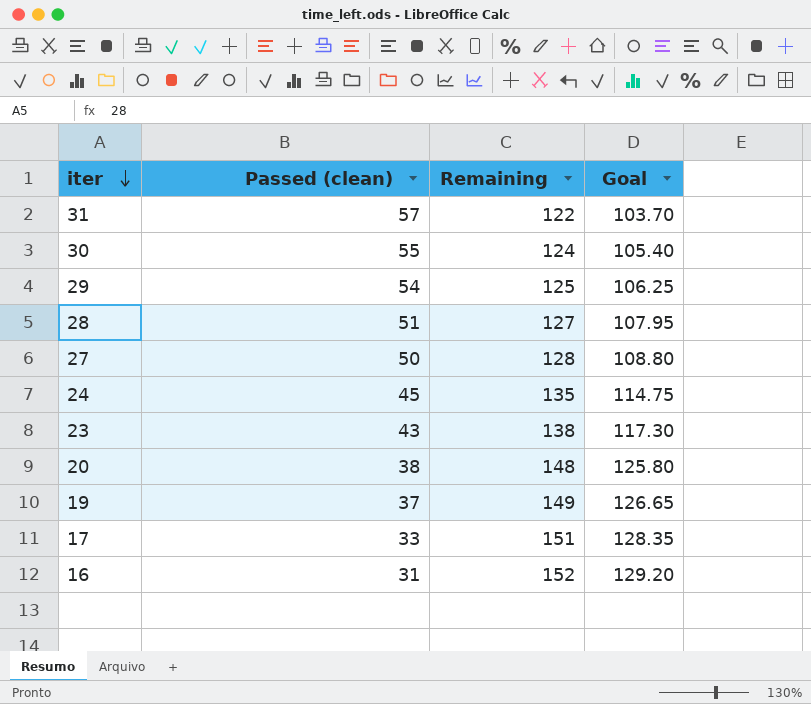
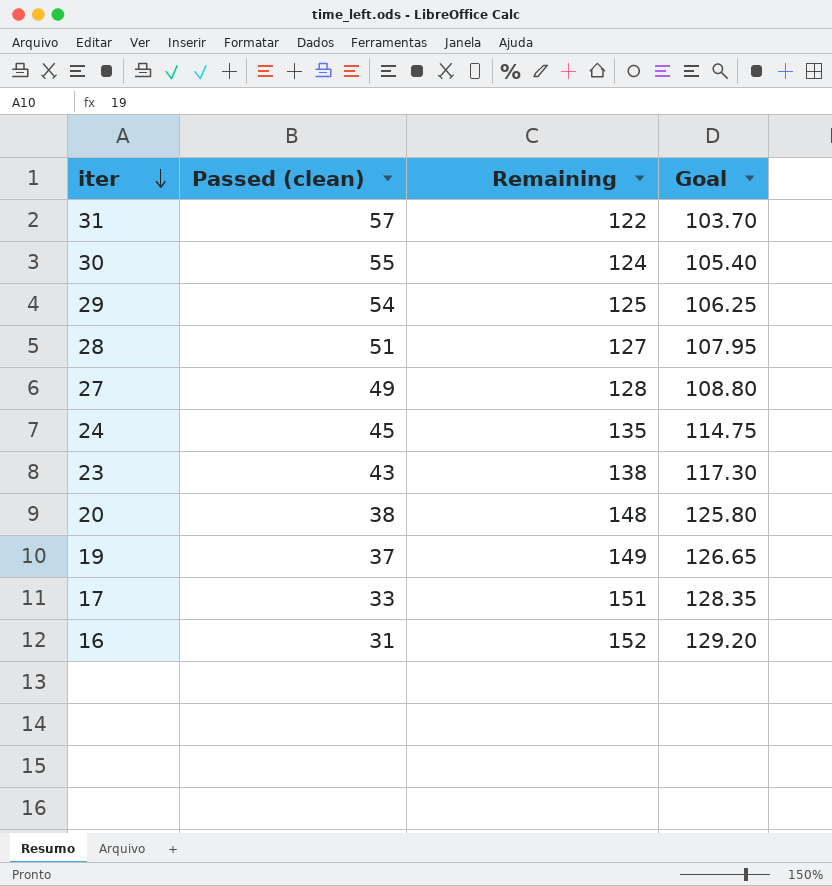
27 | Passed (clean): 50 -> 49

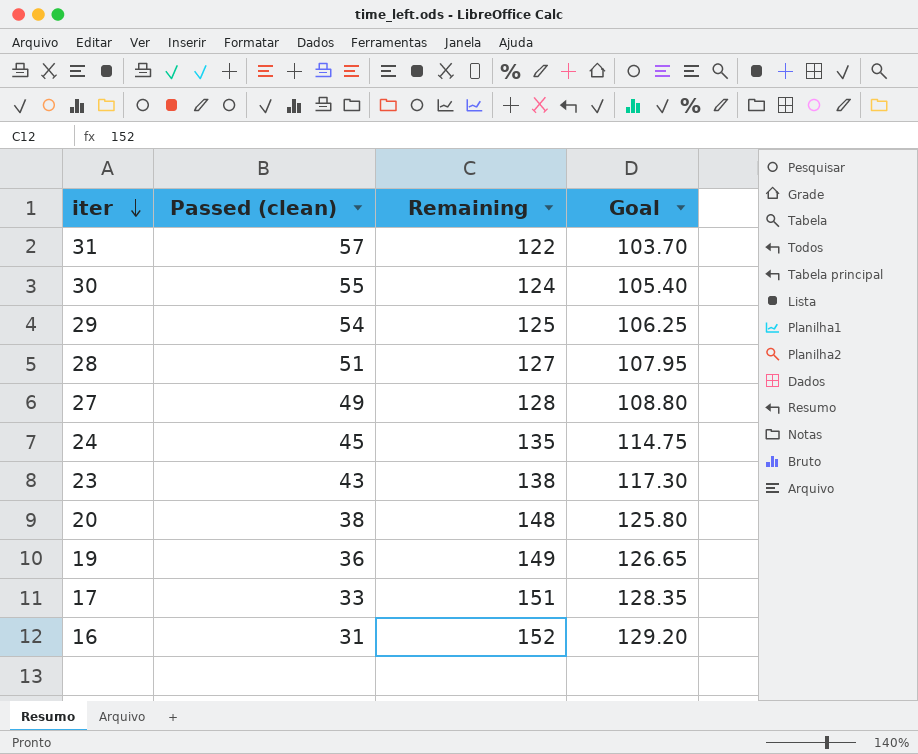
19 | Passed (clean): 37 -> 36

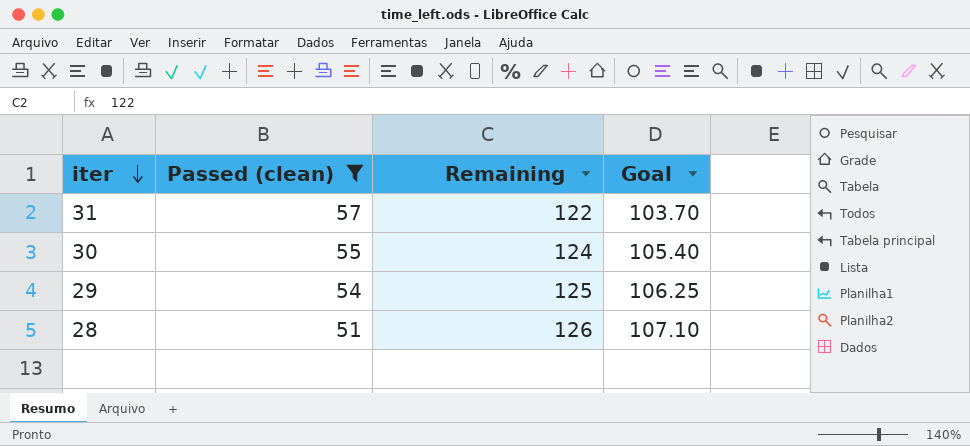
filter: none -> Passed (clean) >= 51
28 | Remaining: 127 -> 126
28 | Goal: 107.95 -> 107.10

